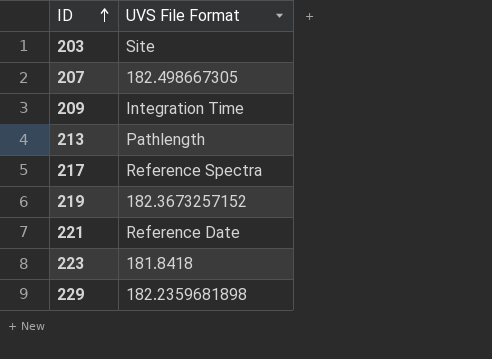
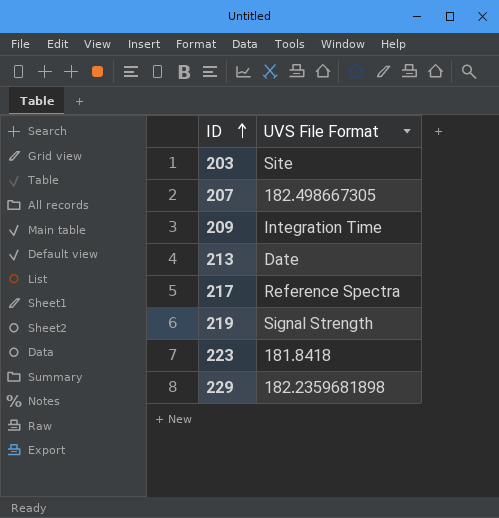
row 221: Reference Date -> none
213 | UVS File Format: Pathlength -> Date
219 | UVS File Format: 182.3673257152 -> Signal Strength

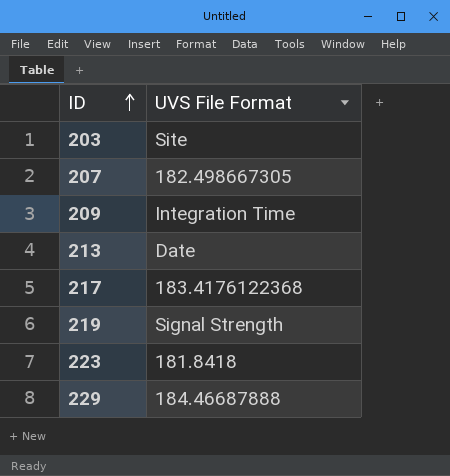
217 | UVS File Format: Reference Spectra -> 183.4176122368
229 | UVS File Format: 182.2359681898 -> 184.46687888

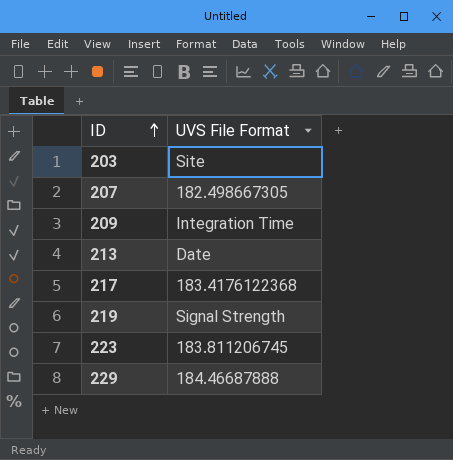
223 | UVS File Format: 181.8418 -> 183.811206745

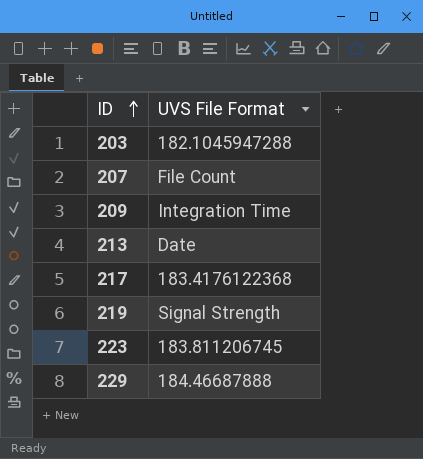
203 | UVS File Format: Site -> 182.1045947288
207 | UVS File Format: 182.498667305 -> File Count

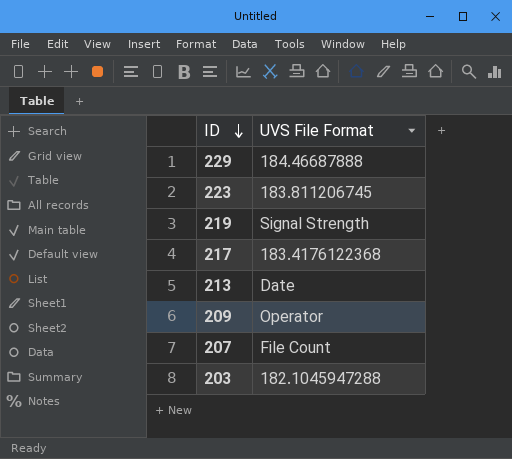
row order: ID ascending -> ID descending
209 | UVS File Format: Integration Time -> Operator

